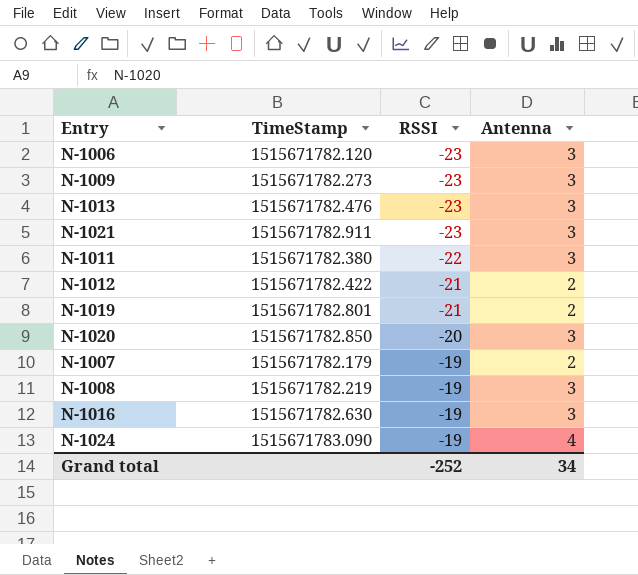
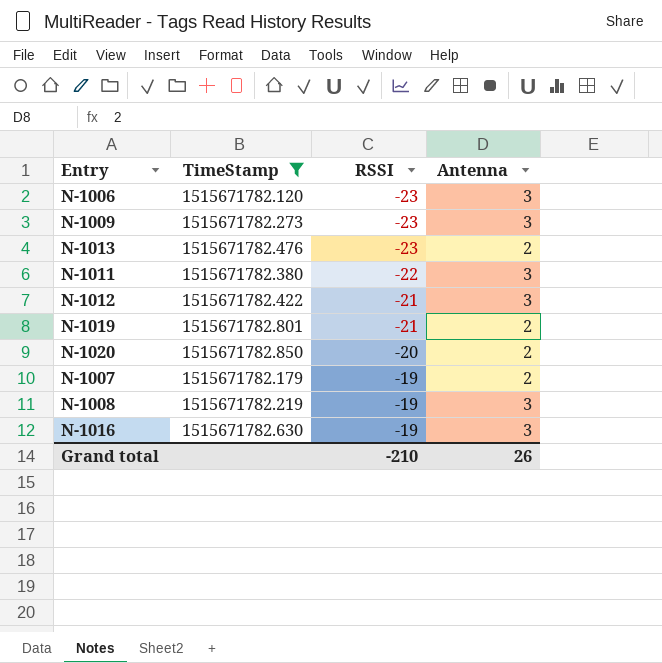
filter: none -> TimeStamp <= 1515671782.850
N-1013 | Antenna: 3 -> 2
N-1012 | Antenna: 2 -> 3
N-1020 | Antenna: 3 -> 2
Grand total | RSSI: -252 -> -210
Grand total | Antenna: 34 -> 26

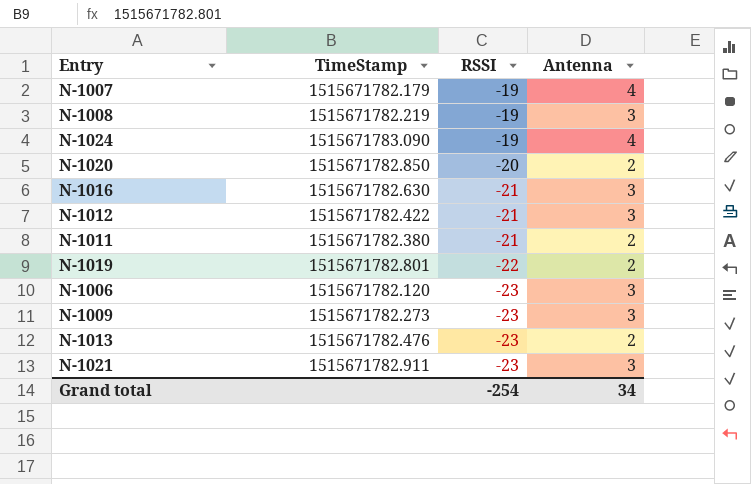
filter: TimeStamp <= 1515671782.850 -> none
row order: RSSI ascending -> RSSI descending
N-1007 | Antenna: 2 -> 4
N-1016 | RSSI: -19 -> -21
N-1011 | RSSI: -22 -> -21
N-1011 | Antenna: 3 -> 2
N-1019 | RSSI: -21 -> -22
Grand total | RSSI: -210 -> -254
Grand total | Antenna: 26 -> 34

